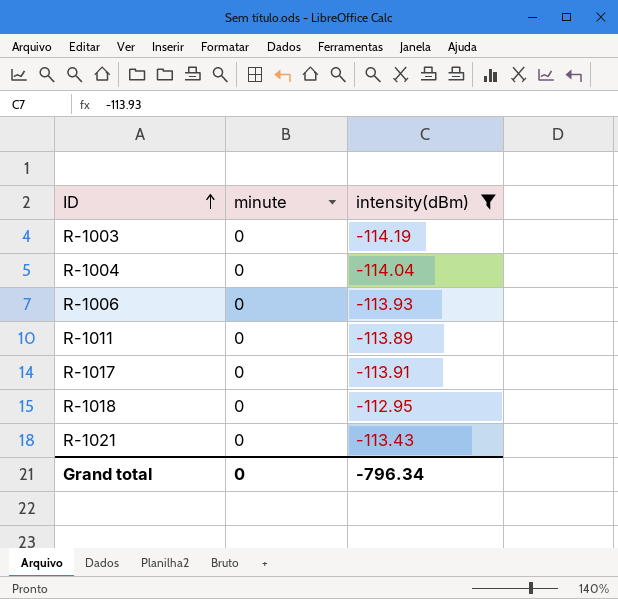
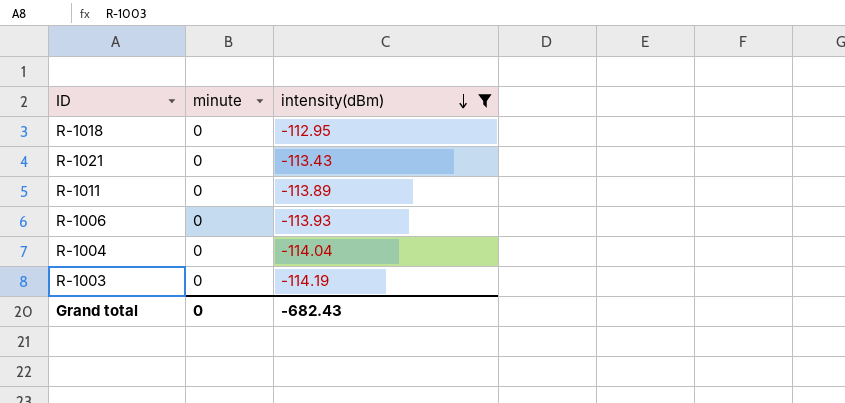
row order: ID ascending -> intensity(dBm) descending
row R-1017: 0 | -113.91 -> none
Grand total | intensity(dBm): -796.34 -> -682.43

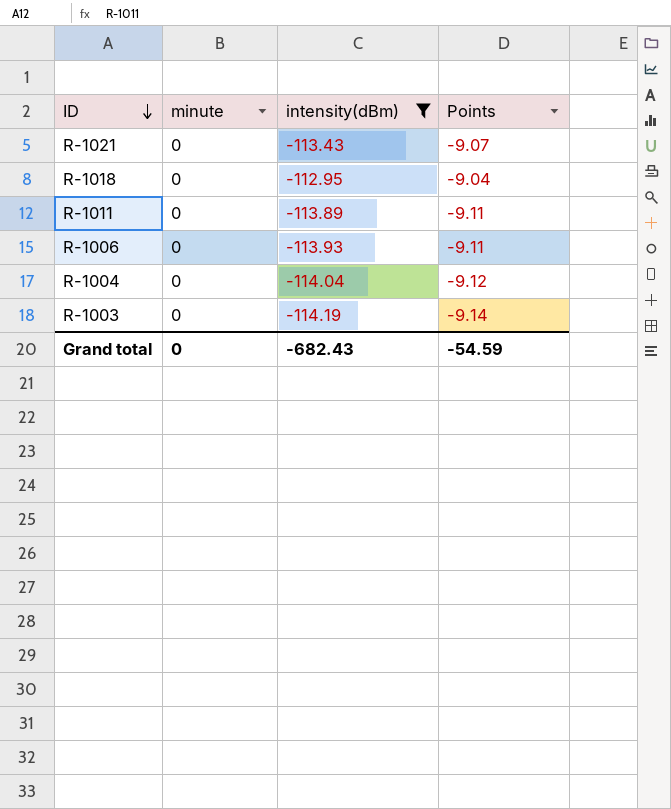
row order: intensity(dBm) descending -> ID descending
column Points | formula: none -> [intensity(dBm)] * 0.08

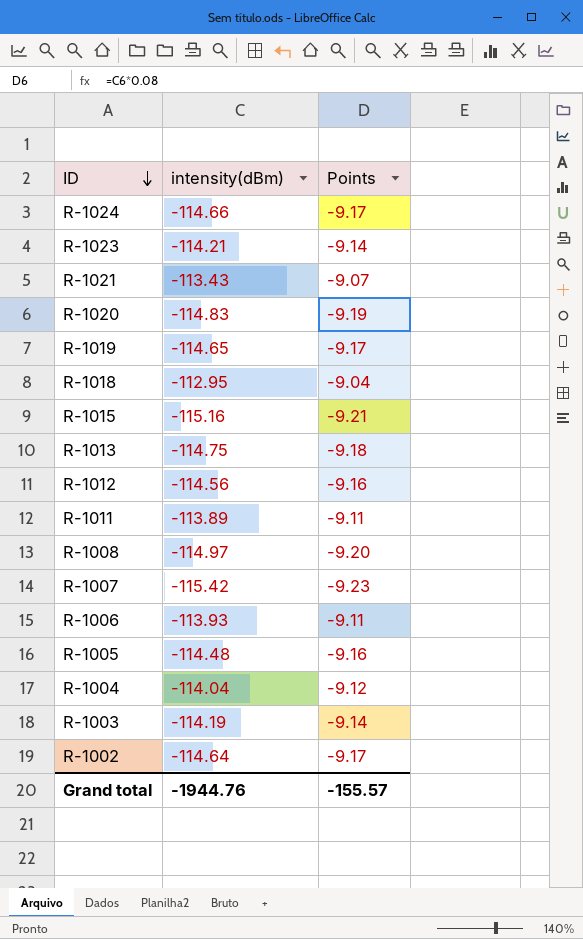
filter: intensity(dBm) >= -114.19 -> none
column minute | position: 2 -> none
Grand total | intensity(dBm): -682.43 -> -1944.76
Grand total | Points: -54.59 -> -155.57

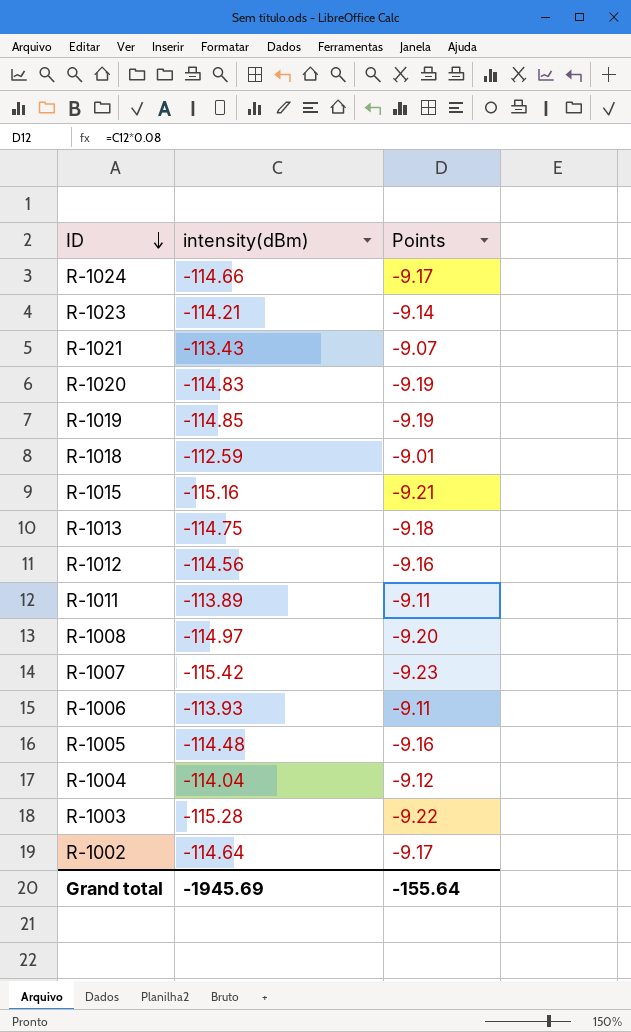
R-1019 | intensity(dBm): -114.65 -> -114.85
R-1019 | Points: -9.17 -> -9.19
R-1018 | intensity(dBm): -112.95 -> -112.59
R-1018 | Points: -9.04 -> -9.01
R-1003 | intensity(dBm): -114.19 -> -115.28
R-1003 | Points: -9.14 -> -9.22
Grand total | intensity(dBm): -1944.76 -> -1945.69
Grand total | Points: -155.57 -> -155.64

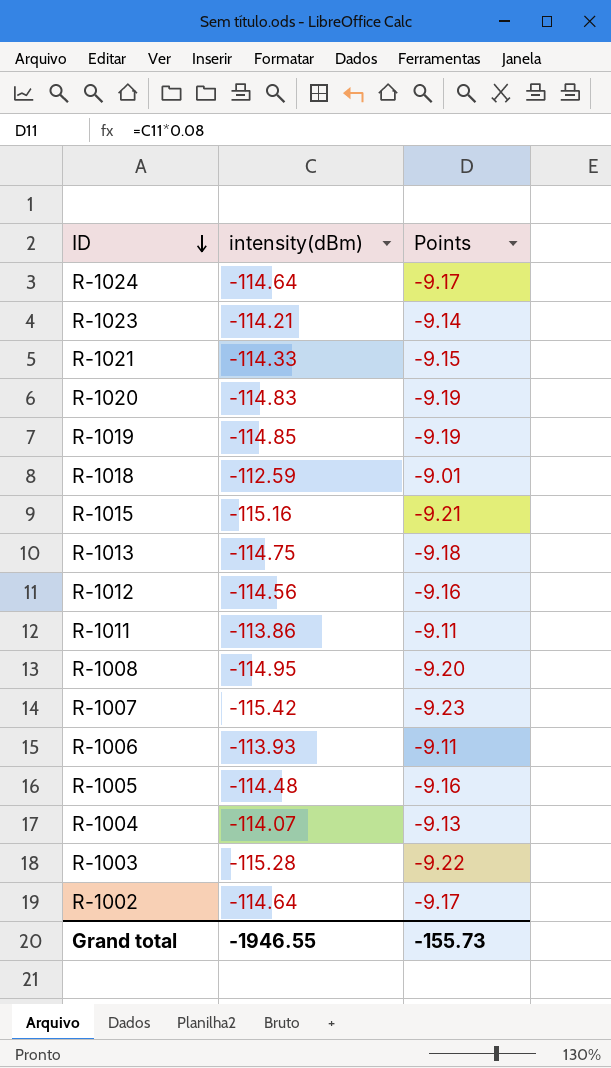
R-1024 | intensity(dBm): -114.66 -> -114.64
R-1021 | intensity(dBm): -113.43 -> -114.33
R-1021 | Points: -9.07 -> -9.15
R-1011 | intensity(dBm): -113.89 -> -113.86
R-1008 | intensity(dBm): -114.97 -> -114.95
R-1004 | intensity(dBm): -114.04 -> -114.07
R-1004 | Points: -9.12 -> -9.13
Grand total | intensity(dBm): -1945.69 -> -1946.55
Grand total | Points: -155.64 -> -155.73

